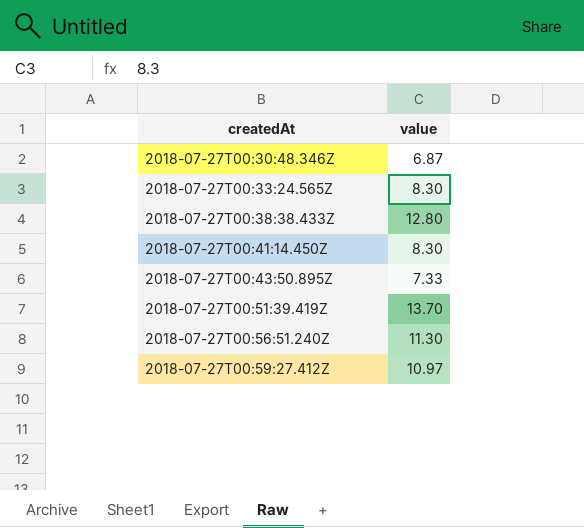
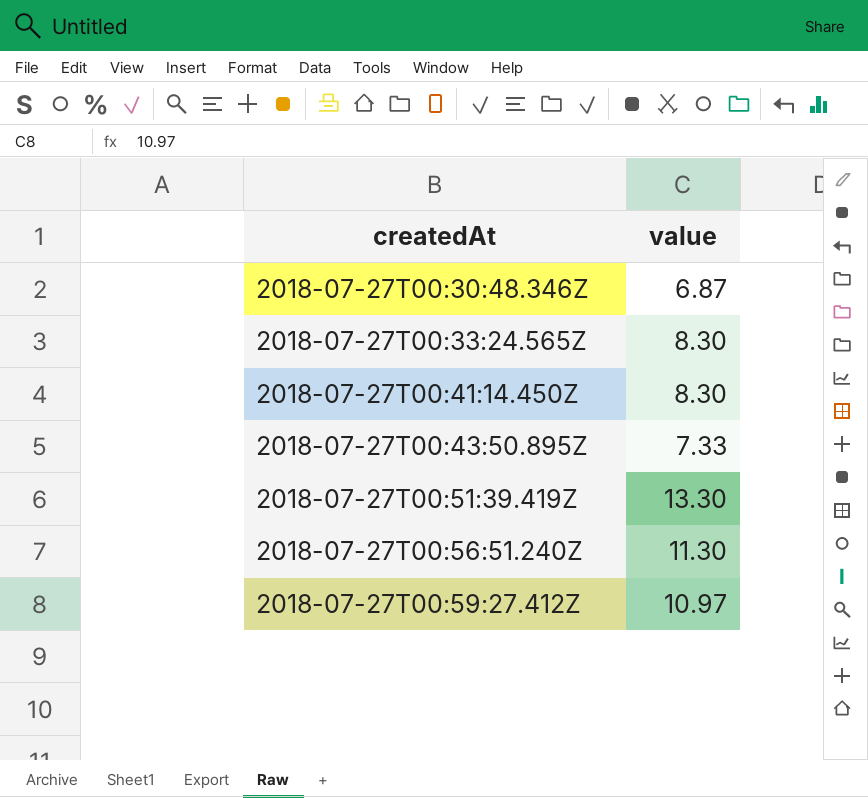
row 2018-07-27T00:38:38.433Z: 12.80 -> none
2018-07-27T00:51:39.419Z | value: 13.70 -> 13.30

